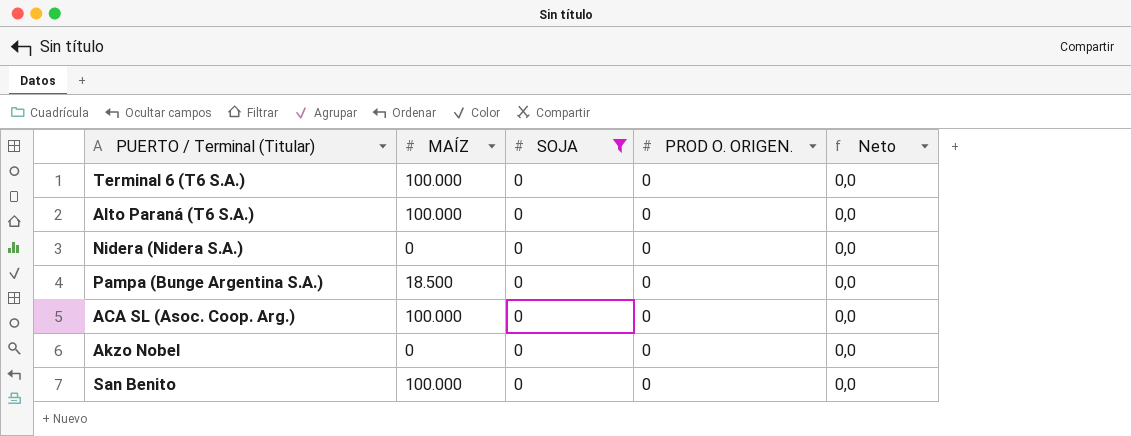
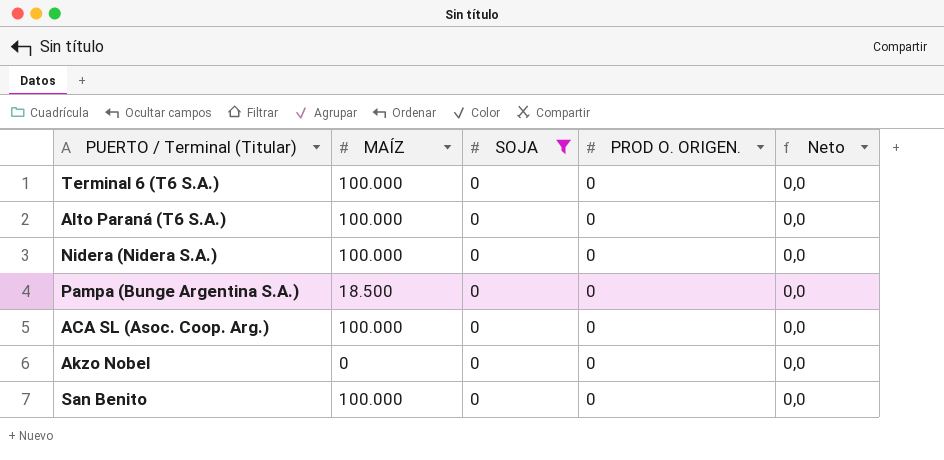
Nidera (Nidera S.A.) | MAÍZ: 0 -> 100.000

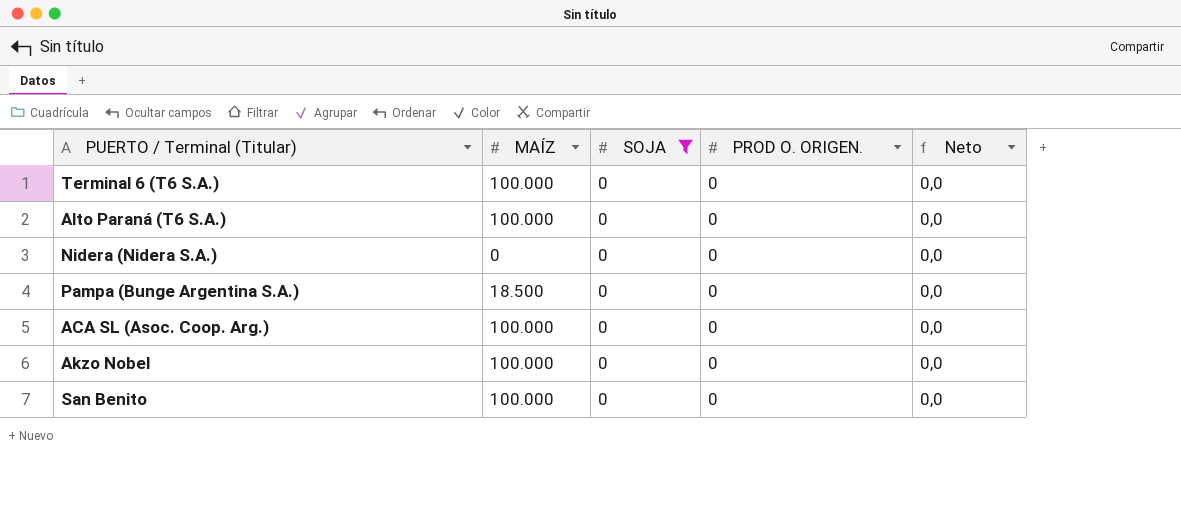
Nidera (Nidera S.A.) | MAÍZ: 100.000 -> 0
Akzo Nobel | MAÍZ: 0 -> 100.000

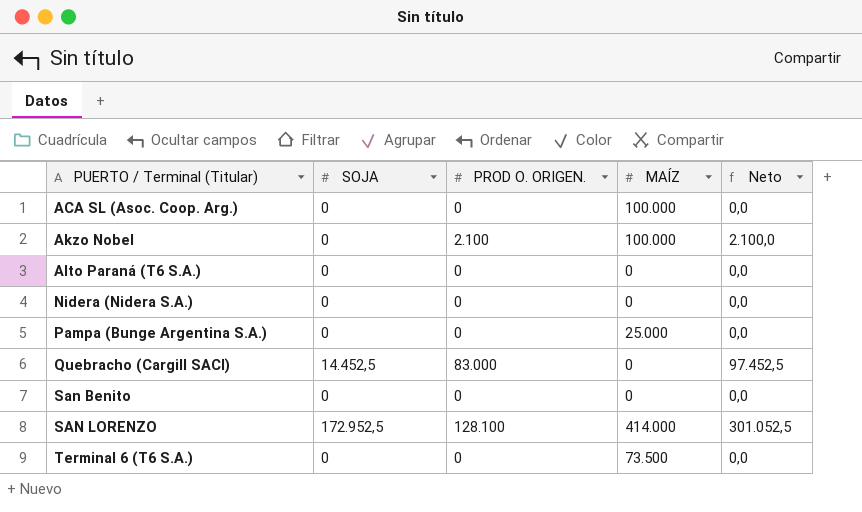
filter: SOJA = 0 -> none
row order: none -> PUERTO / Terminal (Titular) ascending
column MAÍZ | position: 2 -> 4
Akzo Nobel | PROD O. ORIGEN.: 0 -> 2.100
Akzo Nobel | Neto: 0,0 -> 2.100,0
Alto Paraná (T6 S.A.) | MAÍZ: 100.000 -> 0
Pampa (Bunge Argentina S.A.) | MAÍZ: 18.500 -> 25.000
San Benito | MAÍZ: 100.000 -> 0
Terminal 6 (T6 S.A.) | MAÍZ: 100.000 -> 73.500

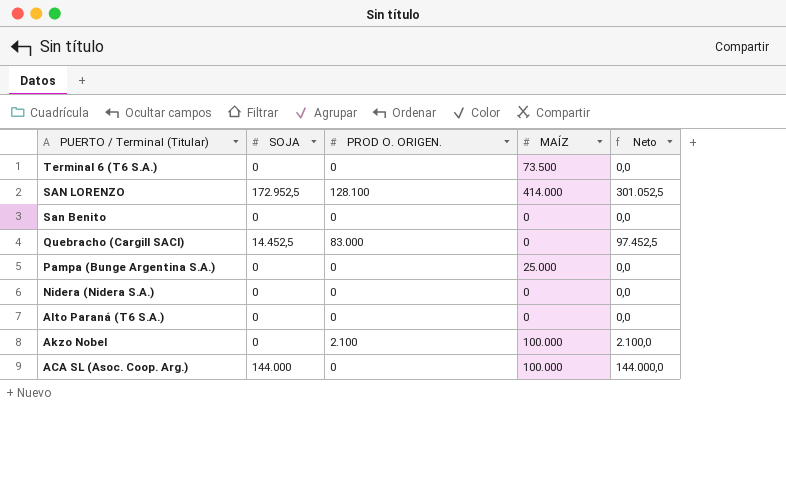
row order: PUERTO / Terminal (Titular) ascending -> PUERTO / Terminal (Titular) descending
ACA SL (Asoc. Coop. Arg.) | SOJA: 0 -> 144.000
ACA SL (Asoc. Coop. Arg.) | Neto: 0,0 -> 144.000,0

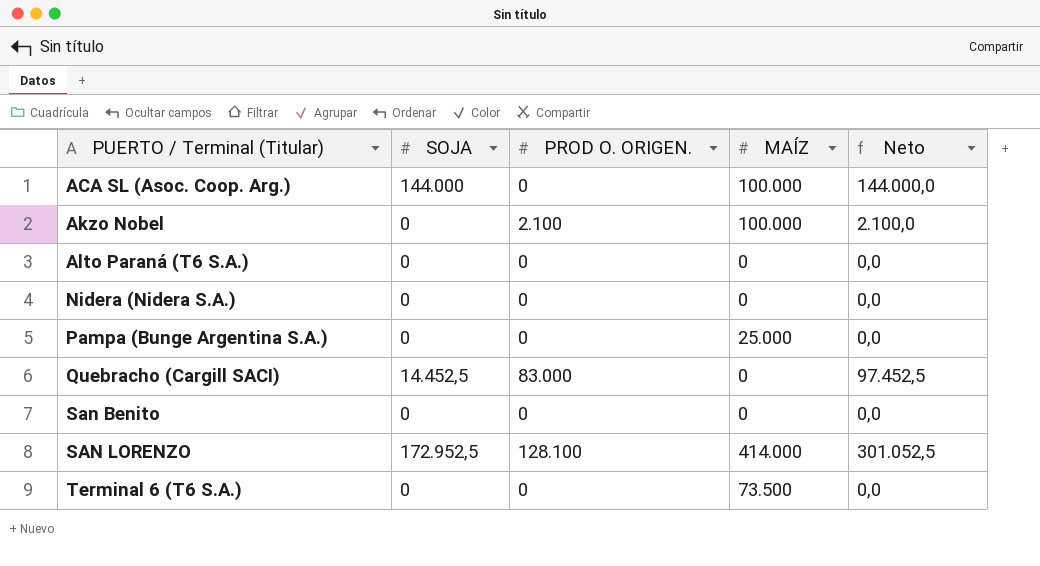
row order: PUERTO / Terminal (Titular) descending -> PUERTO / Terminal (Titular) ascending

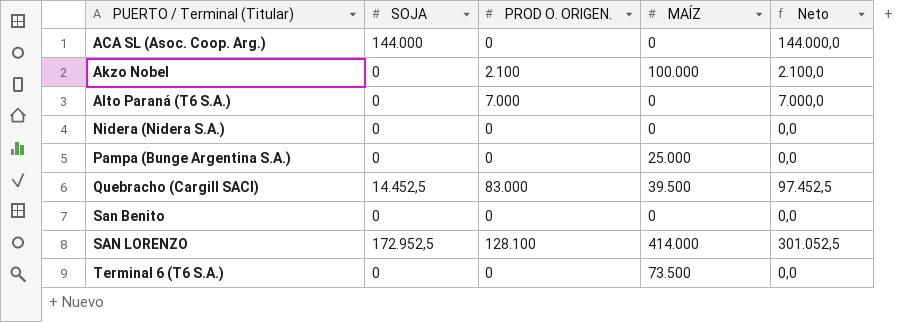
ACA SL (Asoc. Coop. Arg.) | MAÍZ: 100.000 -> 0
Alto Paraná (T6 S.A.) | PROD O. ORIGEN.: 0 -> 7.000
Alto Paraná (T6 S.A.) | Neto: 0,0 -> 7.000,0
Quebracho (Cargill SACI) | MAÍZ: 0 -> 39.500

